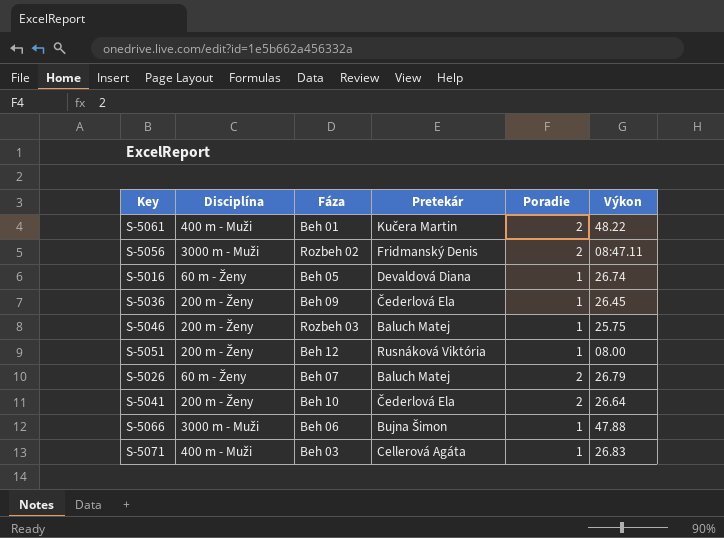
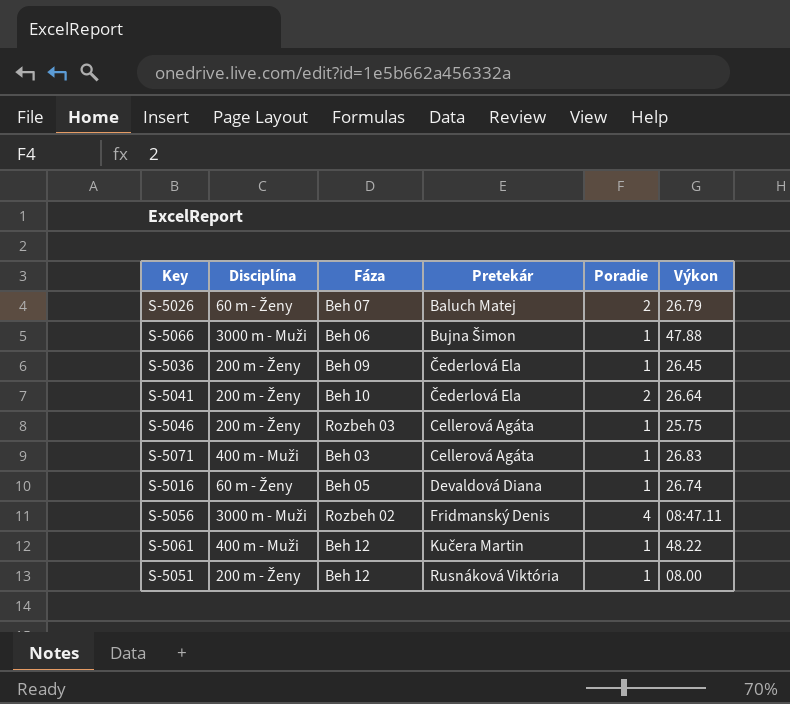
row order: none -> Pretekár ascending
S-5046 | Pretekár: Baluch Matej -> Cellerová Agáta
S-5056 | Poradie: 2 -> 4
S-5061 | Fáza: Beh 01 -> Beh 12
S-5061 | Poradie: 2 -> 1

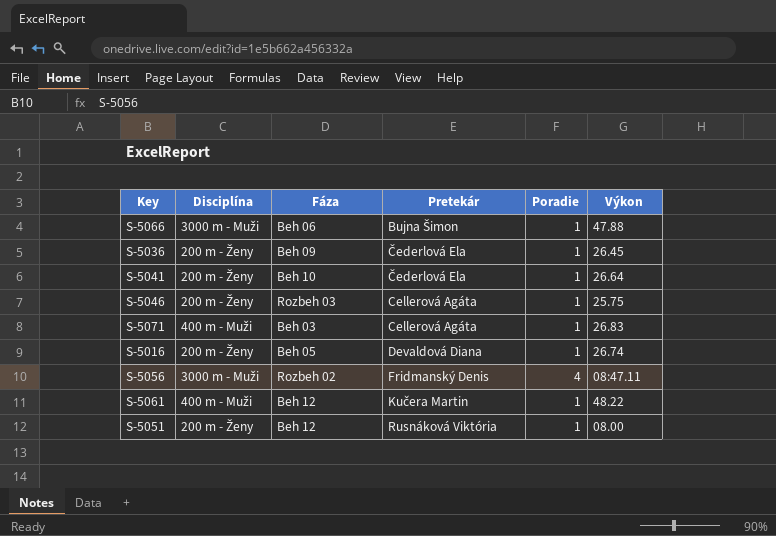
row S-5026: 60 m - Ženy | Beh 07 | Baluch Matej | 2 | 26.79 -> none
S-5041 | Poradie: 2 -> 1
S-5016 | Disciplína: 60 m - Ženy -> 200 m - Ženy

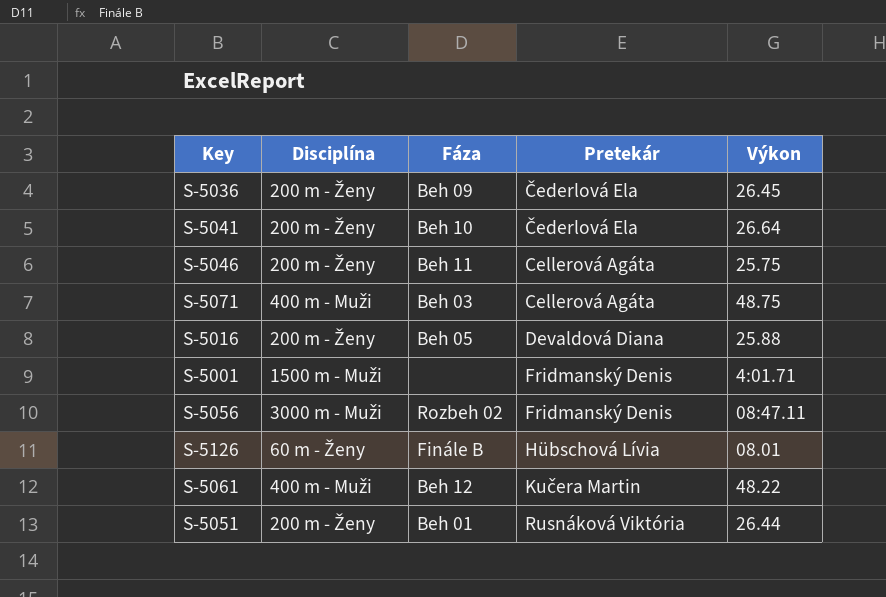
column Poradie | position: 5 -> none
row S-5066: 3000 m - Muži | Beh 06 | Bujna Šimon | 1 | 47.88 -> none
S-5046 | Fáza: Rozbeh 03 -> Beh 11
S-5071 | Výkon: 26.83 -> 48.75
S-5016 | Výkon: 26.74 -> 25.88
row S-5001: none -> 1500 m - Muži | none | Fridmanský Denis | 4:01.71
row S-5126: none -> 60 m - Ženy | Finále B | Hübschová Lívia | 08.01
S-5051 | Fáza: Beh 12 -> Beh 01
S-5051 | Výkon: 08.00 -> 26.44

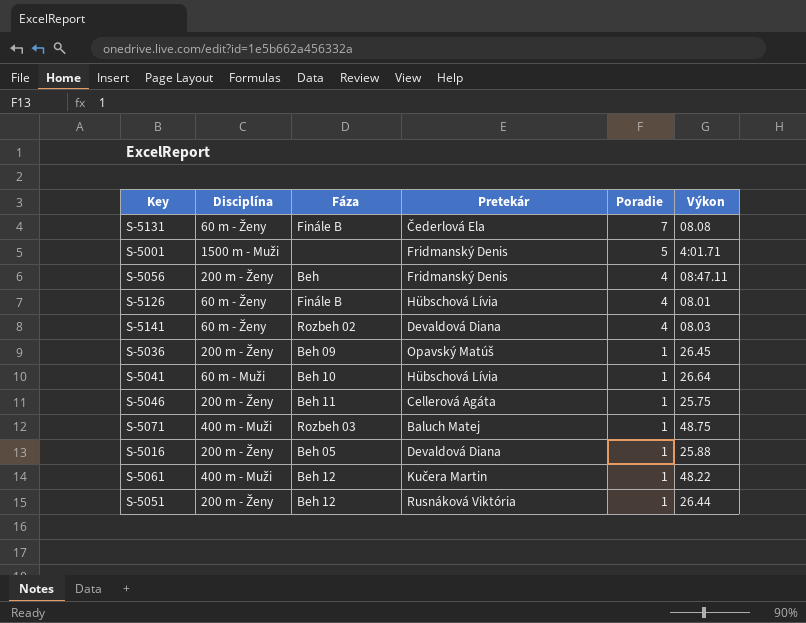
row order: Pretekár ascending -> Poradie descending
column Poradie | position: none -> 5
row S-5131: none -> 60 m - Ženy | Finále B | Čederlová Ela | 7 | 08.08
S-5056 | Disciplína: 3000 m - Muži -> 200 m - Ženy
S-5056 | Fáza: Rozbeh 02 -> Beh
row S-5141: none -> 60 m - Ženy | Rozbeh 02 | Devaldová Diana | 4 | 08.03
S-5036 | Pretekár: Čederlová Ela -> Opavský Matúš
S-5041 | Disciplína: 200 m - Ženy -> 60 m - Muži
S-5041 | Pretekár: Čederlová Ela -> Hübschová Lívia
S-5071 | Fáza: Beh 03 -> Rozbeh 03
S-5071 | Pretekár: Cellerová Agáta -> Baluch Matej
S-5051 | Fáza: Beh 01 -> Beh 12

